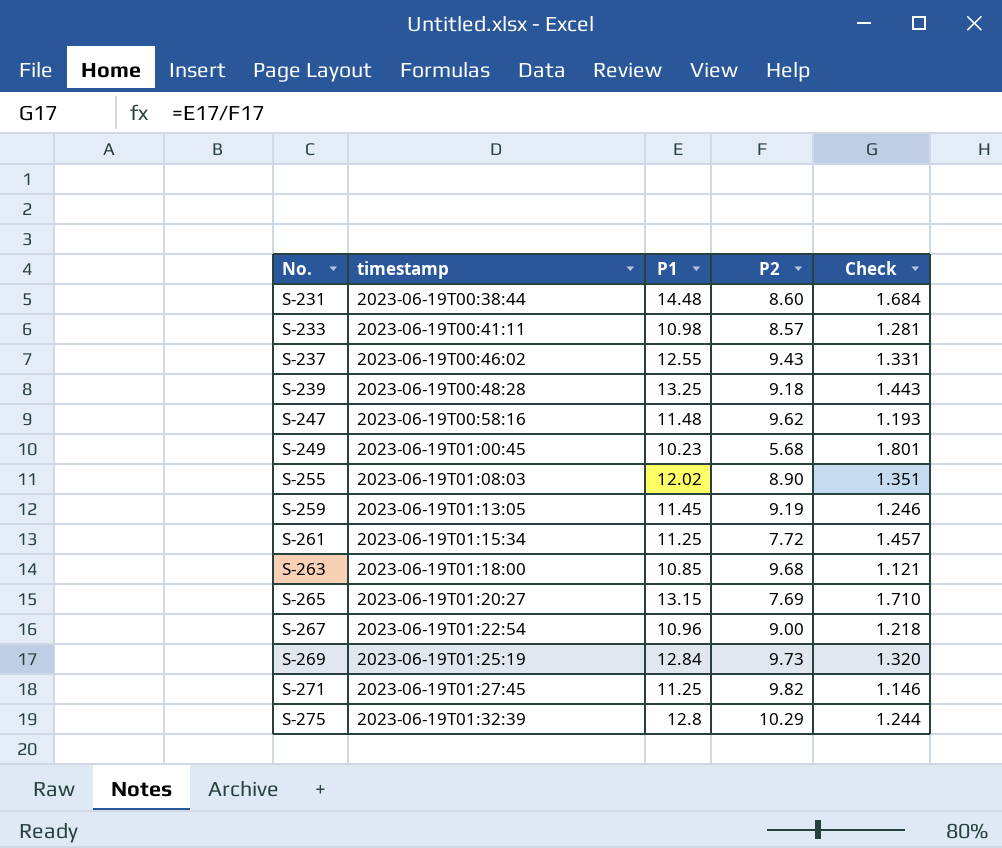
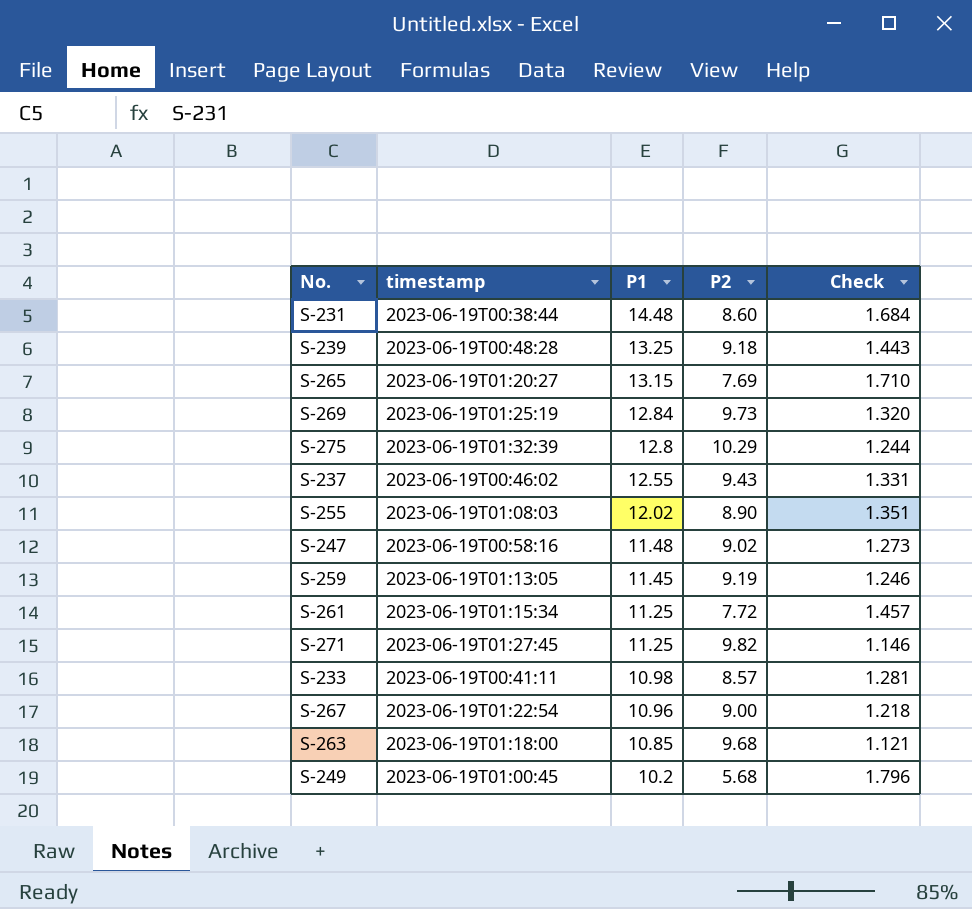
row order: No. ascending -> P1 descending
S-247 | P2: 9.62 -> 9.02
S-247 | Check: 1.193 -> 1.273
S-249 | P1: 10.23 -> 10.2
S-249 | Check: 1.801 -> 1.796

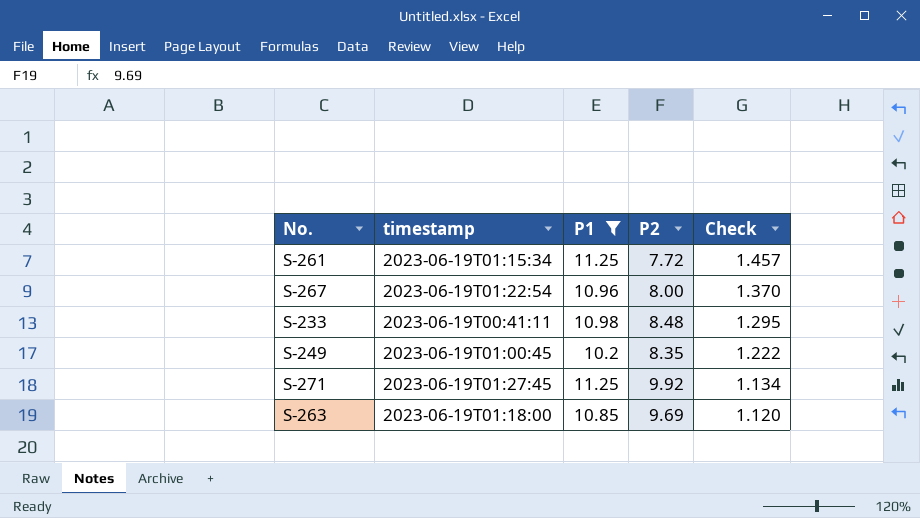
filter: none -> P1 <= 11.25
row order: P1 descending -> Check descending
S-267 | P2: 9.00 -> 8.00
S-267 | Check: 1.218 -> 1.370
S-233 | P2: 8.57 -> 8.48
S-233 | Check: 1.281 -> 1.295
S-249 | P2: 5.68 -> 8.35
S-249 | Check: 1.796 -> 1.222
S-271 | P2: 9.82 -> 9.92
S-271 | Check: 1.146 -> 1.134
S-263 | P2: 9.68 -> 9.69
S-263 | Check: 1.121 -> 1.120

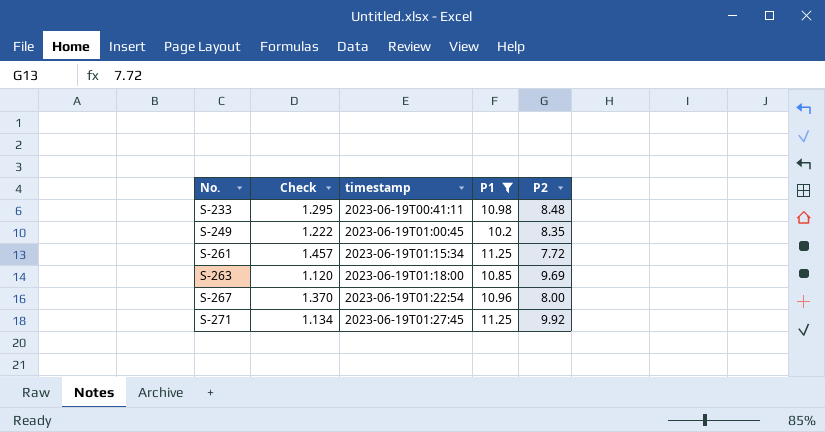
row order: Check descending -> No. ascending
column Check | position: 5 -> 2

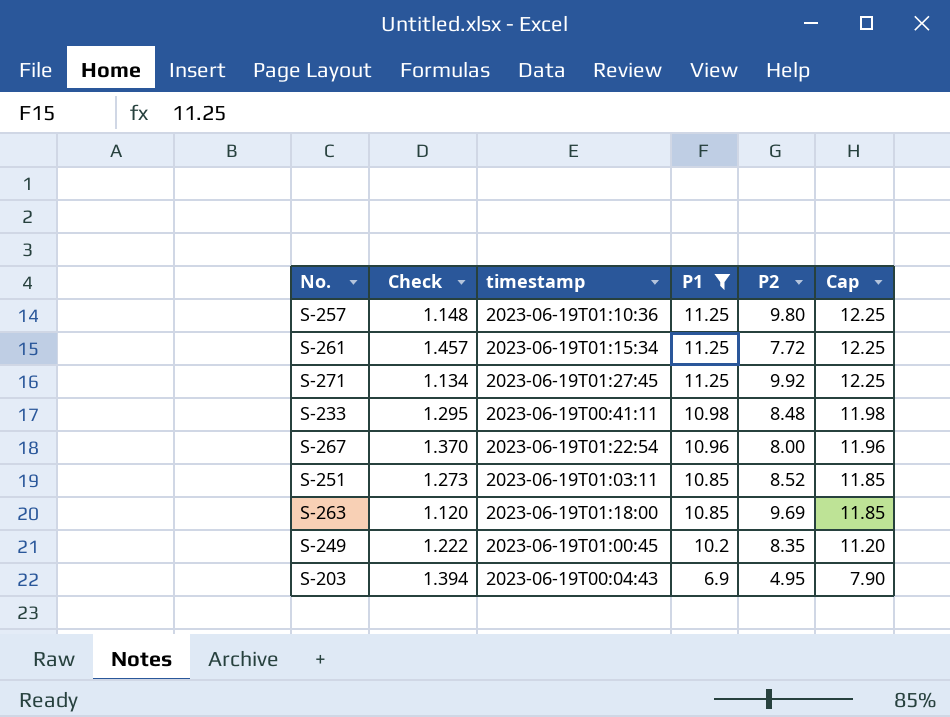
row order: No. ascending -> P1 descending
column Cap | formula: none -> [P1] + 1
row S-257: none -> 1.148 | 2023-06-19T01:10:36 | 11.25 | 9.80 | 12.25
row S-251: none -> 1.273 | 2023-06-19T01:03:11 | 10.85 | 8.52 | 11.85
row S-203: none -> 1.394 | 2023-06-19T00:04:43 | 6.9 | 4.95 | 7.90

